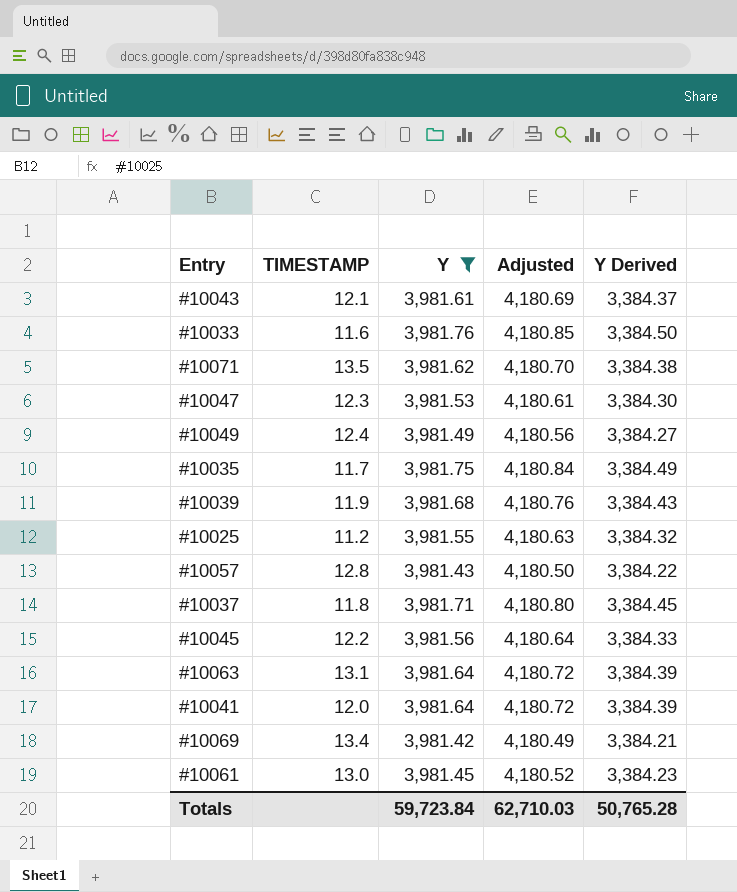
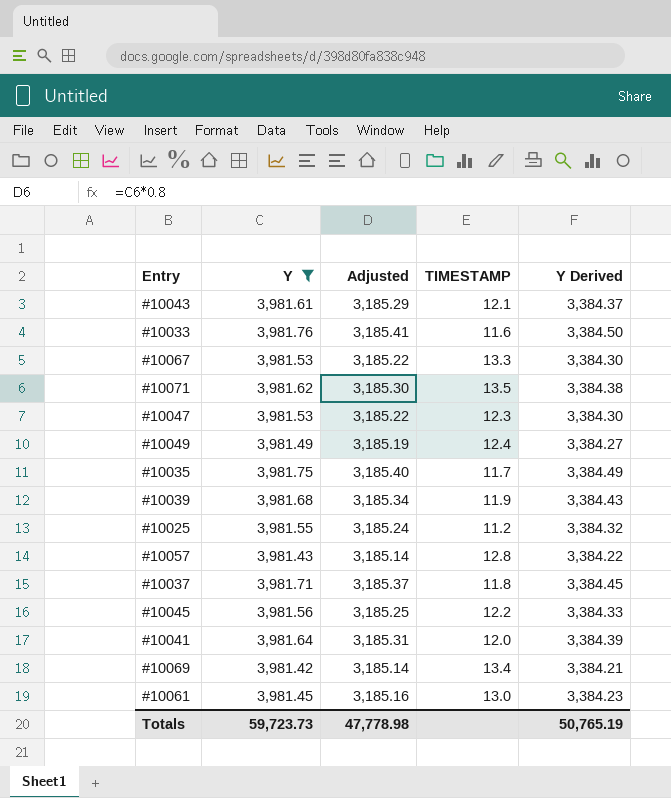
column Adjusted | formula: [Y] * 1.05 -> [Y] * 0.8
column TIMESTAMP | position: 2 -> 4
row #10063: 13.1 | 3,981.64 | 4,180.72 | 3,384.39 -> none
row #10067: none -> 3,981.53 | 3,185.22 | 13.3 | 3,384.30
Totals | Y: 59,723.84 -> 59,723.73
Totals | Adjusted: 62,710.03 -> 47,778.98
Totals | Y Derived: 50,765.28 -> 50,765.19

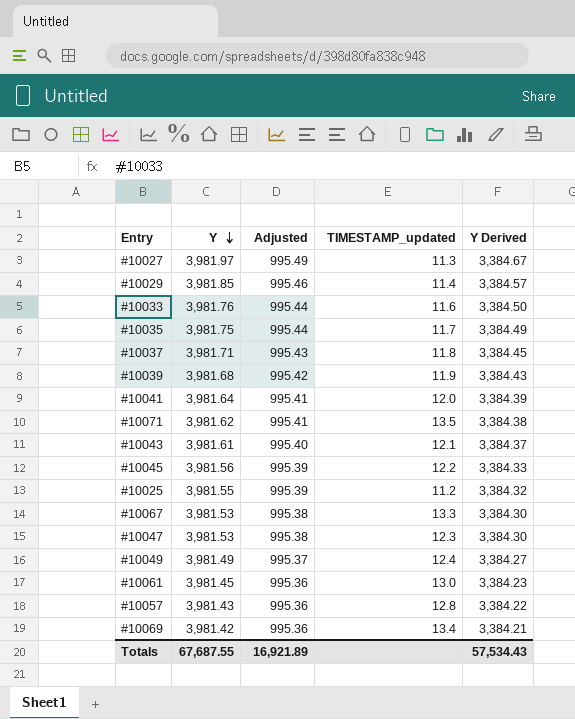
filter: Y <= 3,981.76 -> none
row order: none -> Y descending
column Adjusted | formula: [Y] * 0.8 -> [Y] * 0.25
column name: TIMESTAMP -> TIMESTAMP_updated
Totals | Y: 59,723.73 -> 67,687.55
Totals | Adjusted: 47,778.98 -> 16,921.89
Totals | Y Derived: 50,765.19 -> 57,534.43

